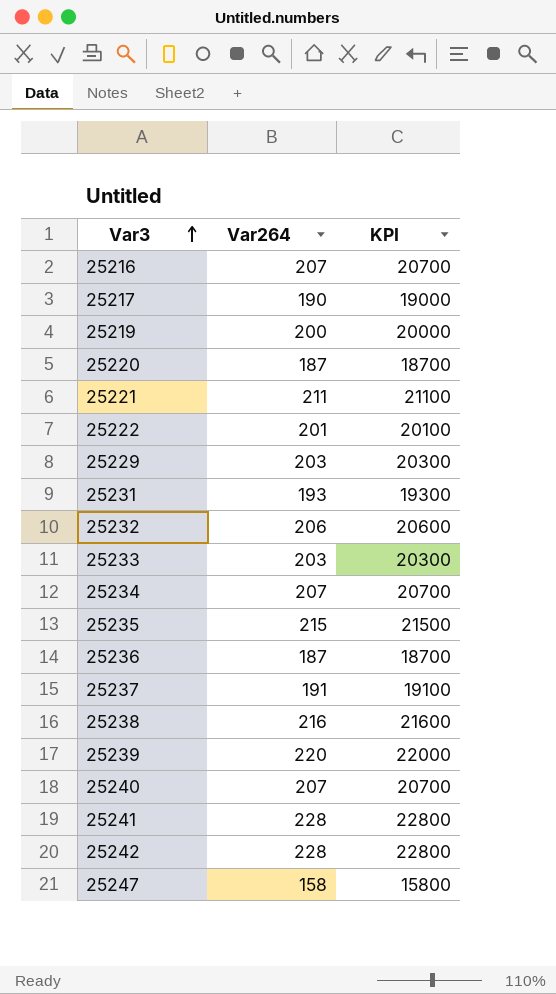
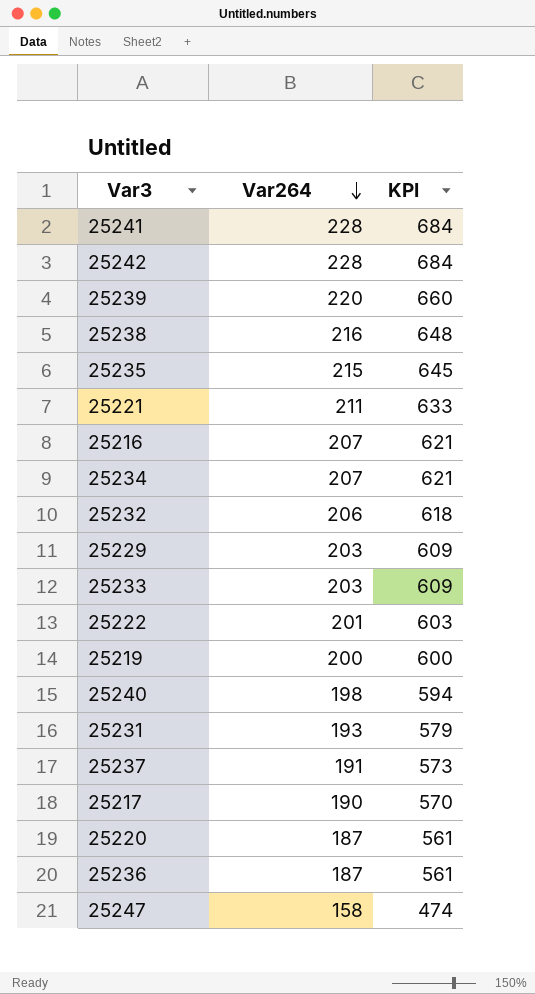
row order: Var3 ascending -> Var264 descending
column KPI | formula: [Var264] * 100 -> [Var264] * 3
25240 | Var264: 207 -> 198

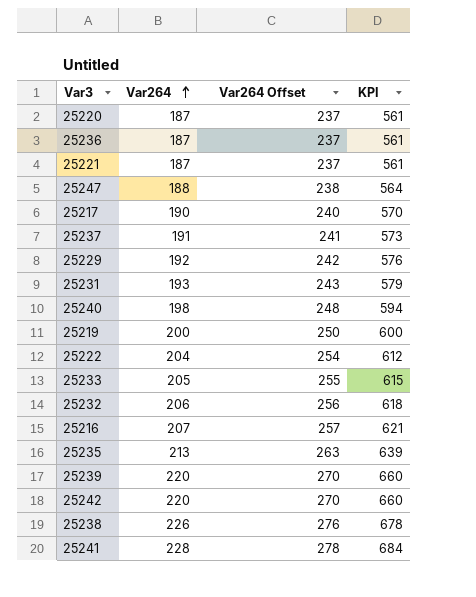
row order: Var264 descending -> Var264 ascending
column Var264 Offset | formula: none -> [Var264] + 50
row 25234: 207 | 621 -> none
25221 | Var264: 211 -> 187
25221 | KPI: 633 -> 561
25247 | Var264: 158 -> 188
25247 | KPI: 474 -> 564
25229 | Var264: 203 -> 192
25229 | KPI: 609 -> 576
25222 | Var264: 201 -> 204
25222 | KPI: 603 -> 612
25233 | Var264: 203 -> 205
25233 | KPI: 609 -> 615
25235 | Var264: 215 -> 213
25235 | KPI: 645 -> 639
25242 | Var264: 228 -> 220
25242 | KPI: 684 -> 660
25238 | Var264: 216 -> 226
25238 | KPI: 648 -> 678

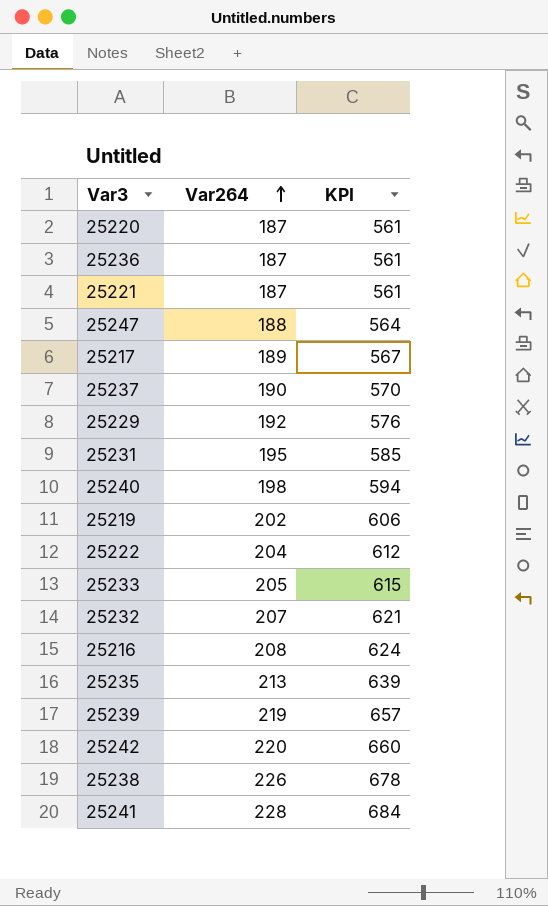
column Var264 Offset | formula: [Var264] + 50 -> none
25217 | Var264: 190 -> 189
25217 | KPI: 570 -> 567
25237 | Var264: 191 -> 190
25237 | KPI: 573 -> 570
25231 | Var264: 193 -> 195
25231 | KPI: 579 -> 585
25219 | Var264: 200 -> 202
25219 | KPI: 600 -> 606
25232 | Var264: 206 -> 207
25232 | KPI: 618 -> 621
25216 | Var264: 207 -> 208
25216 | KPI: 621 -> 624
25239 | Var264: 220 -> 219
25239 | KPI: 660 -> 657

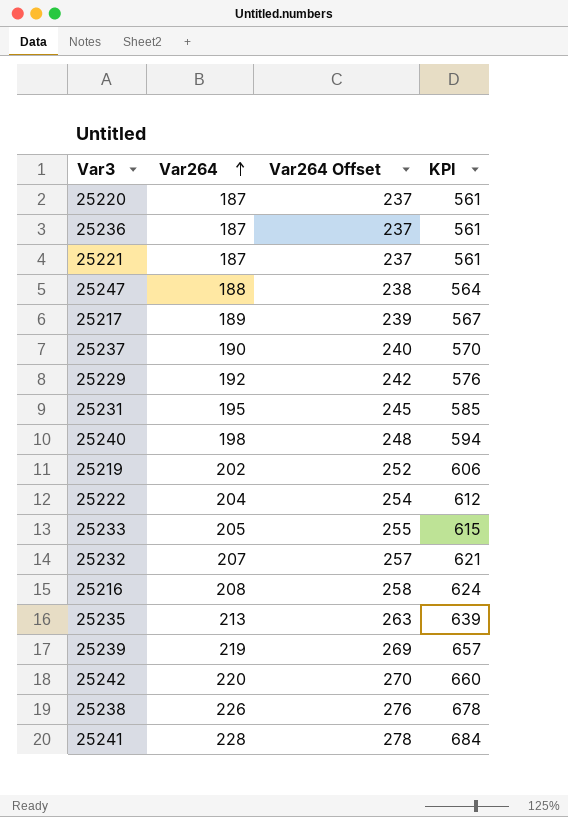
column Var264 Offset | formula: none -> [Var264] + 50

